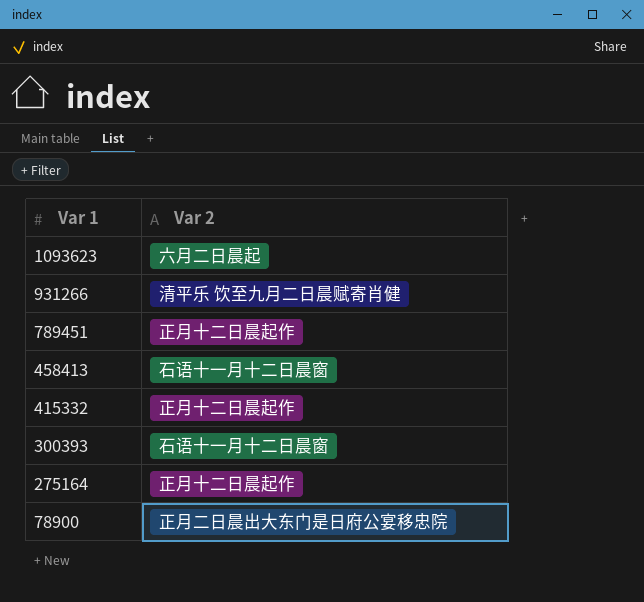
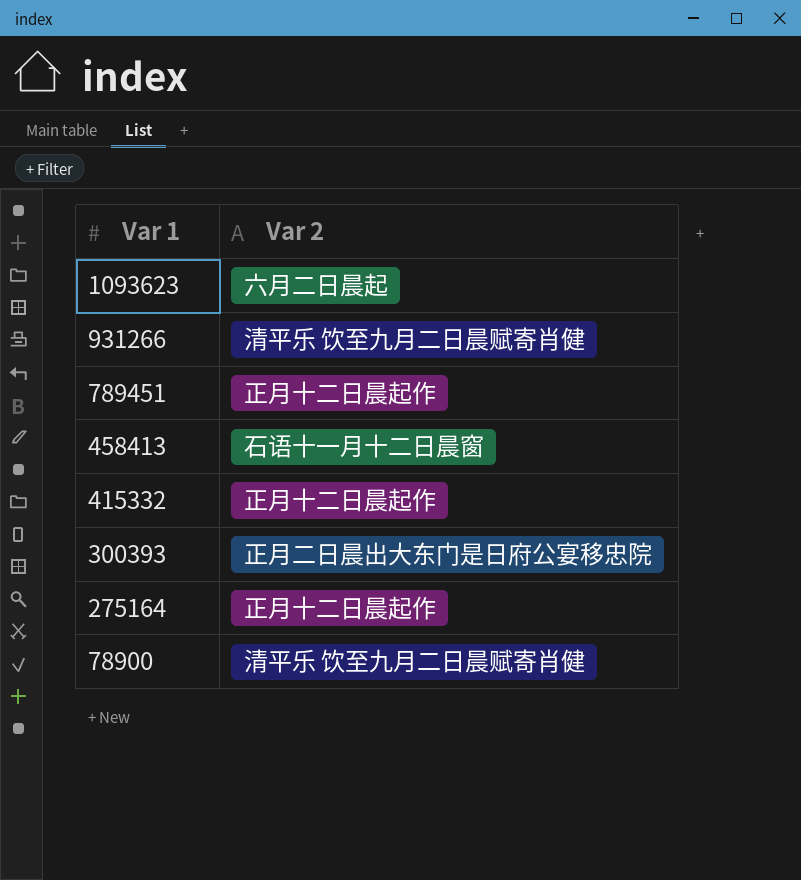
300393 | Var 2: 石语十一月十二日晨窗 -> 正月二日晨出大东门是日府公宴移忠院
78900 | Var 2: 正月二日晨出大东门是日府公宴移忠院 -> 清平乐 饮至九月二日晨赋寄肖健

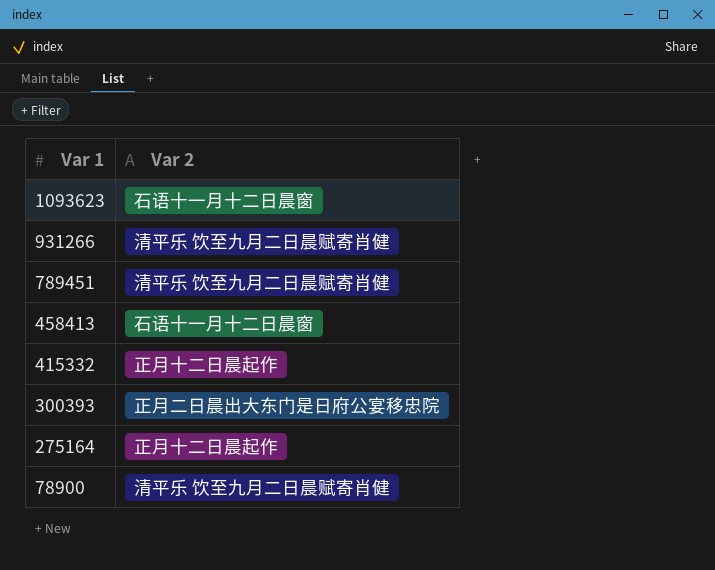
1093623 | Var 2: 六月二日晨起 -> 石语十一月十二日晨窗
789451 | Var 2: 正月十二日晨起作 -> 清平乐 饮至九月二日晨赋寄肖健

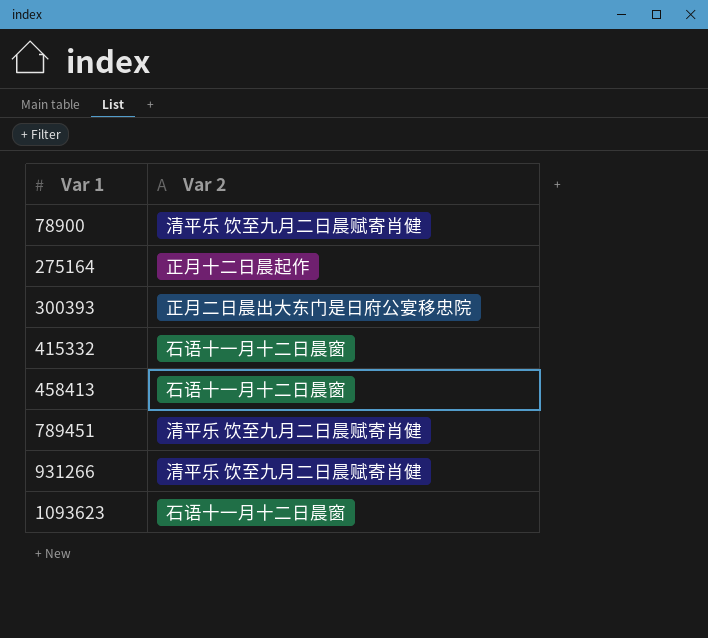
row order: Var 1 descending -> Var 1 ascending
415332 | Var 2: 正月十二日晨起作 -> 石语十一月十二日晨窗

